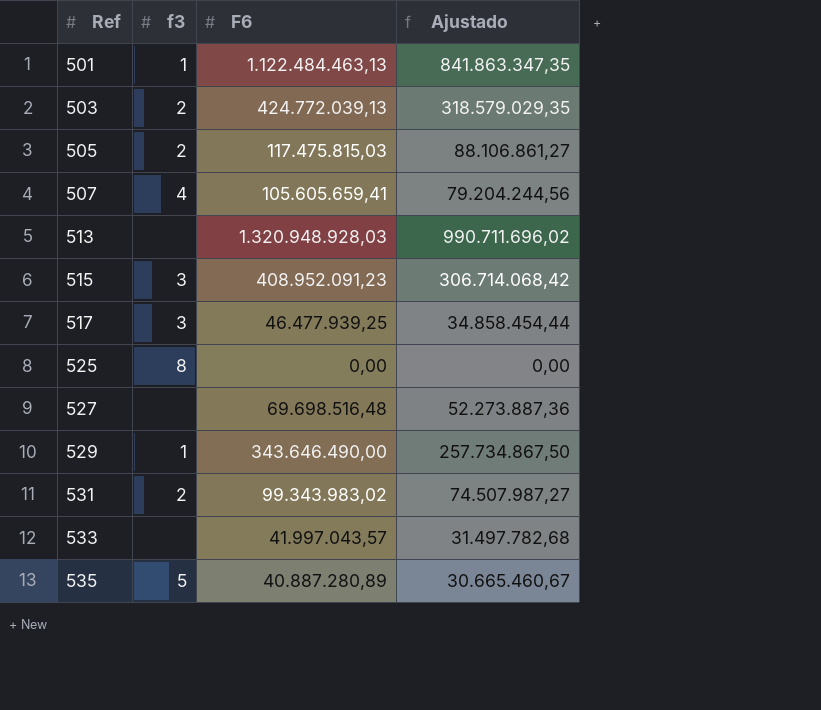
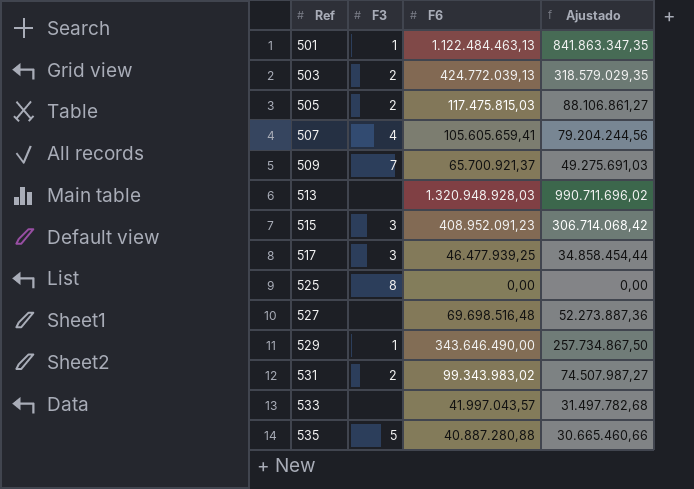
column name: f3 -> F3
row 509: none -> 7 | 65.700.921,37 | 49.275.691,03
535 | F6: 40.887.280,89 -> 40.887.280,88
535 | Ajustado: 30.665.460,67 -> 30.665.460,66

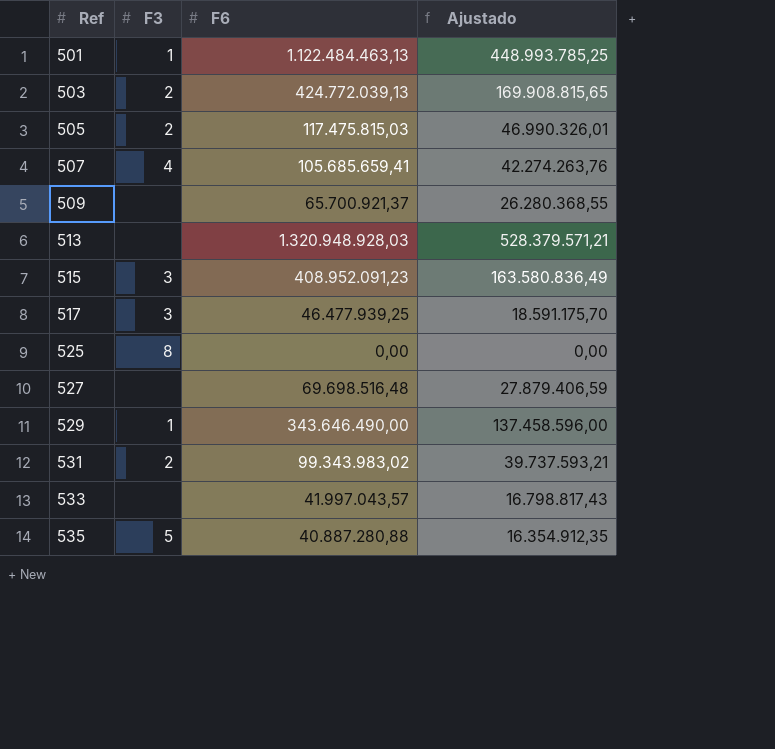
column Ajustado | formula: [F6] * 0,75 -> [F6] * 0,4
507 | F6: 105.605.659,41 -> 105.685.659,41
509 | F3: 7 -> none

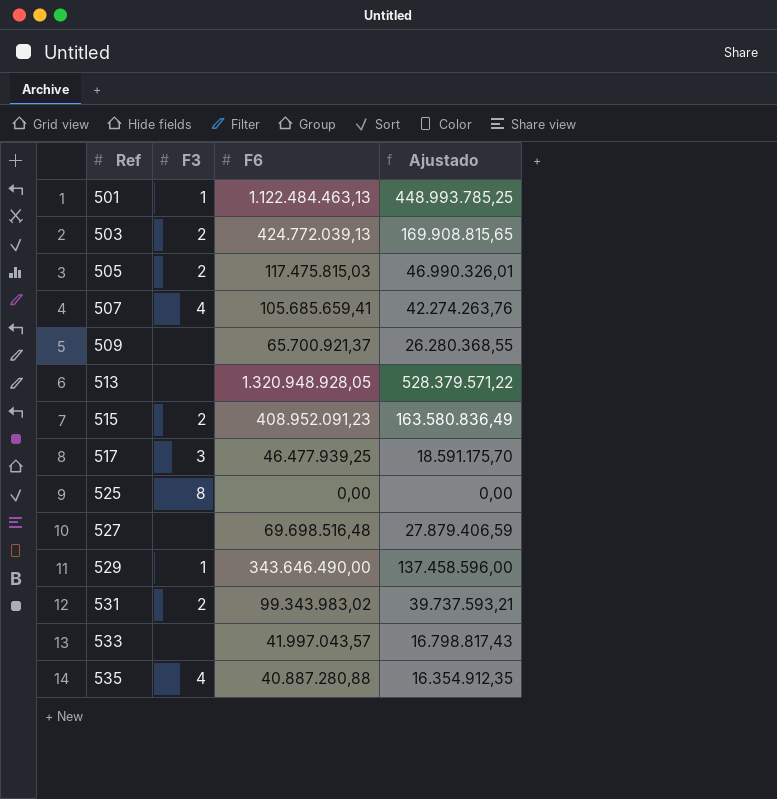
513 | F6: 1.320.948.928,03 -> 1.320.948.928,05
513 | Ajustado: 528.379.571,21 -> 528.379.571,22
515 | F3: 3 -> 2
535 | F3: 5 -> 4

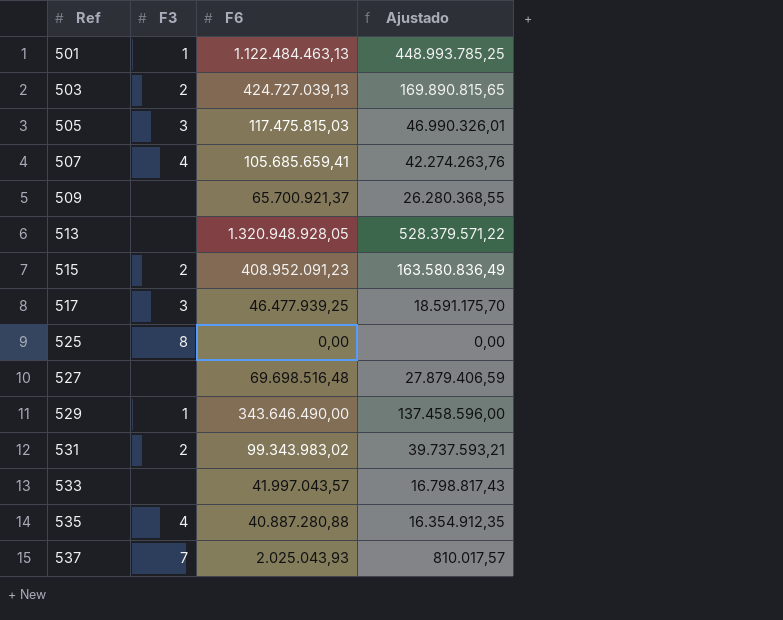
503 | F6: 424.772.039,13 -> 424.727.039,13
503 | Ajustado: 169.908.815,65 -> 169.890.815,65
505 | F3: 2 -> 3
row 537: none -> 7 | 2.025.043,93 | 810.017,57

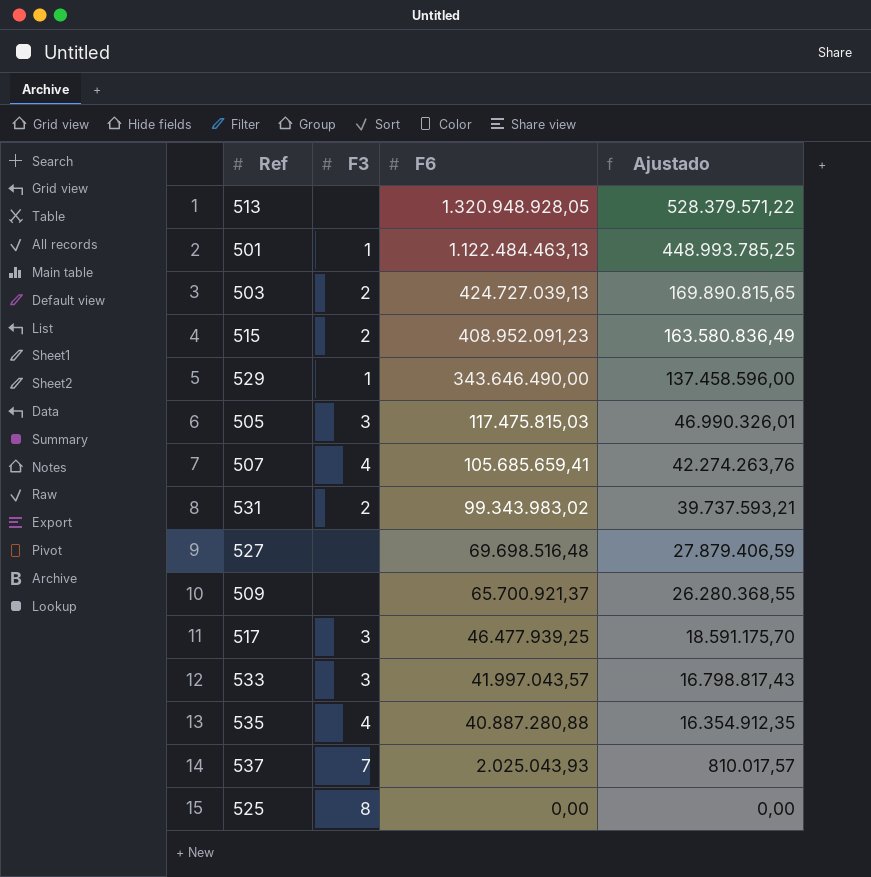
row order: Ref ascending -> F6 descending
533 | F3: none -> 3

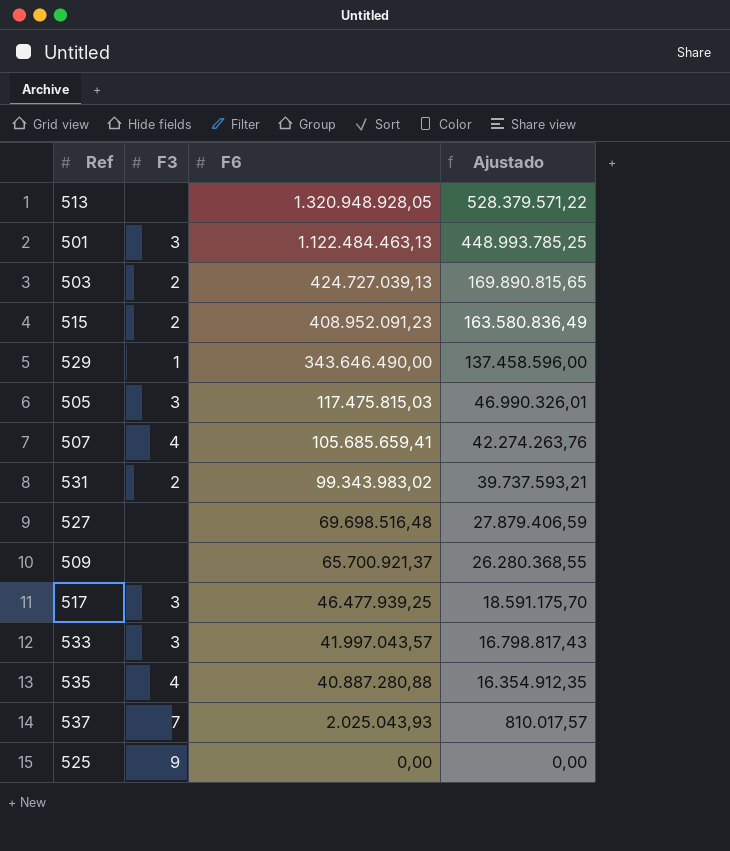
501 | F3: 1 -> 3
525 | F3: 8 -> 9

